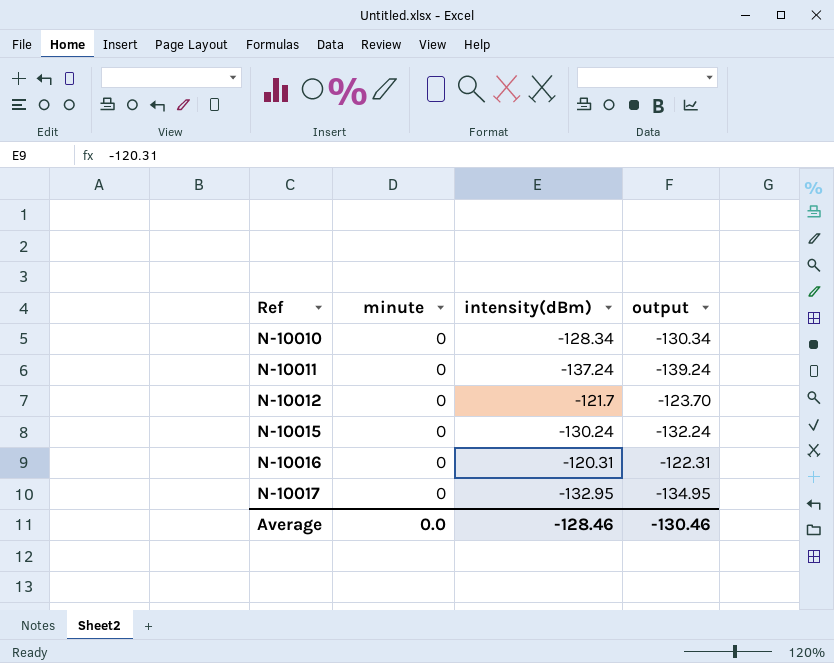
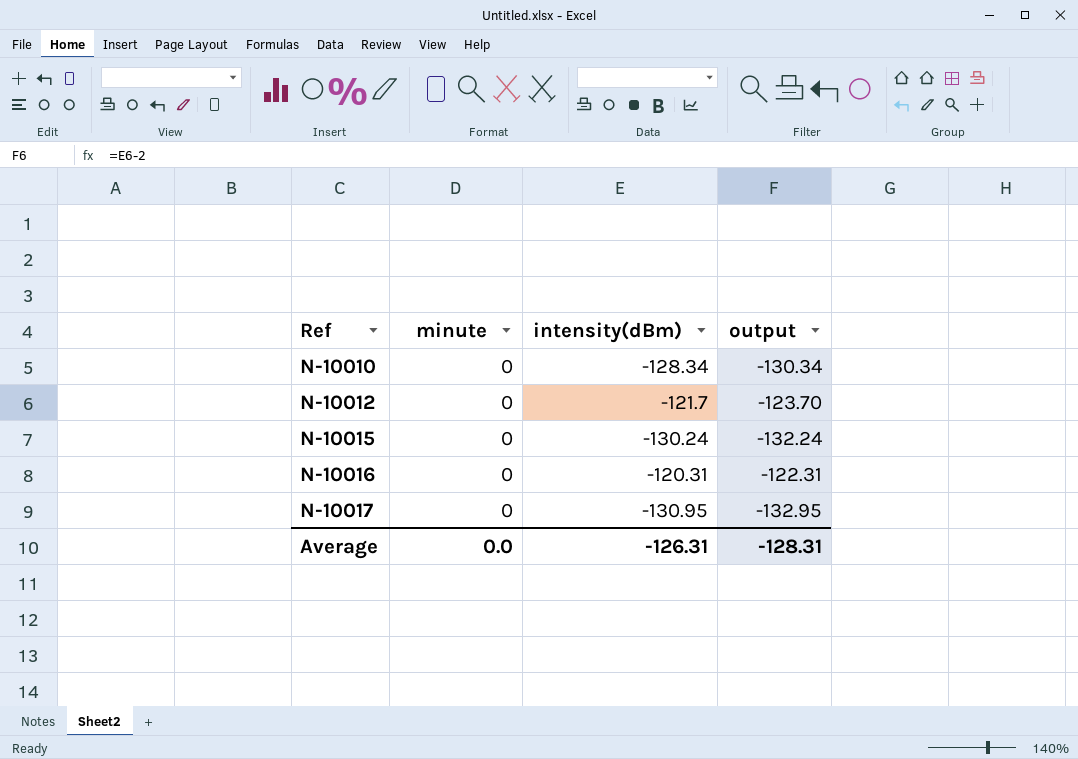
row N-10011: 0 | -137.24 | -139.24 -> none
N-10017 | intensity(dBm): -132.95 -> -130.95
N-10017 | output: -134.95 -> -132.95
Average | intensity(dBm): -128.46 -> -126.31
Average | output: -130.46 -> -128.31

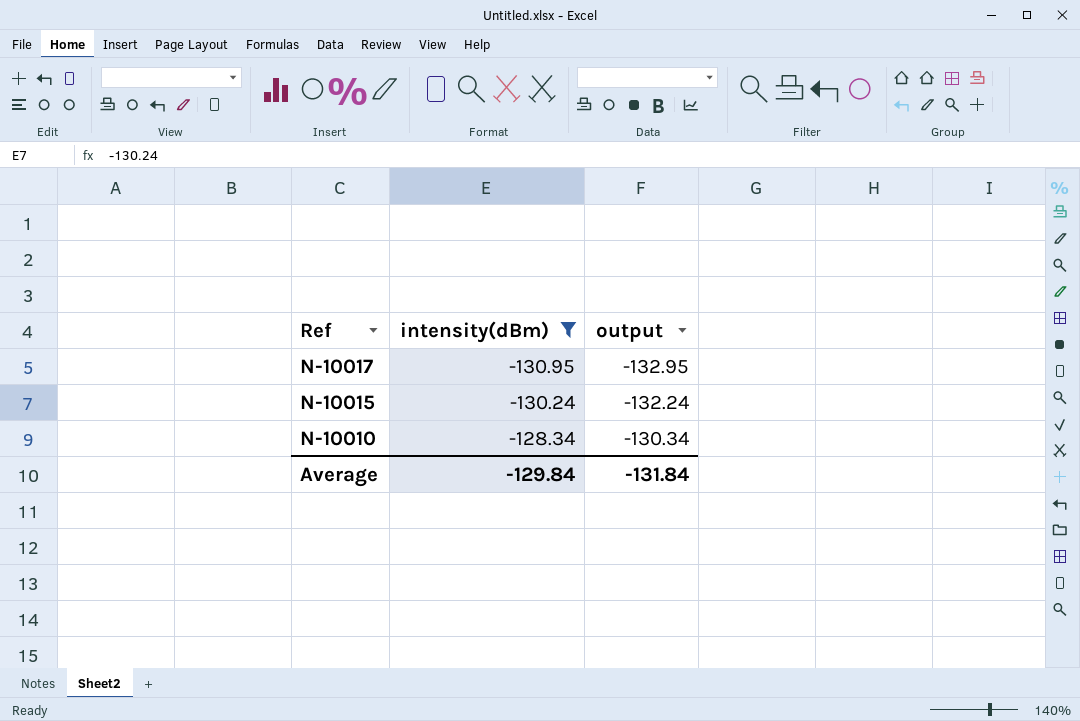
filter: none -> intensity(dBm) <= -128.34
row order: Ref ascending -> Ref descending
column minute | position: 2 -> none
Average | intensity(dBm): -126.31 -> -129.84
Average | output: -128.31 -> -131.84

